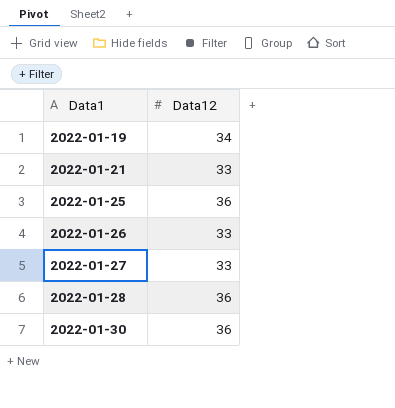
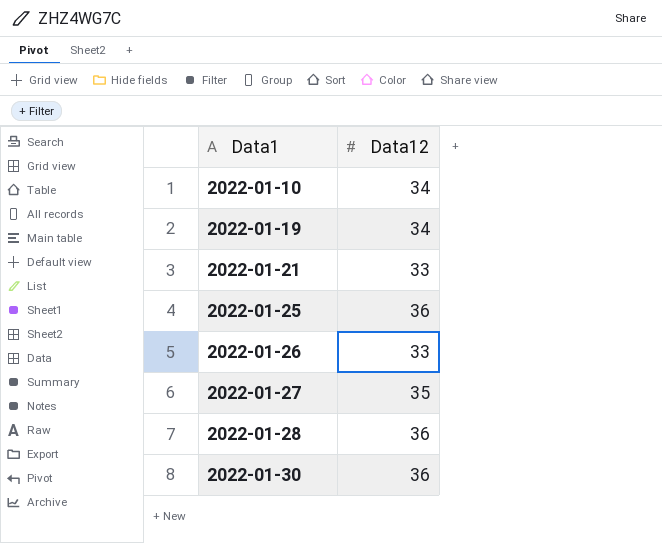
row 2022-01-10: none -> 34
2022-01-27 | Data12: 33 -> 35

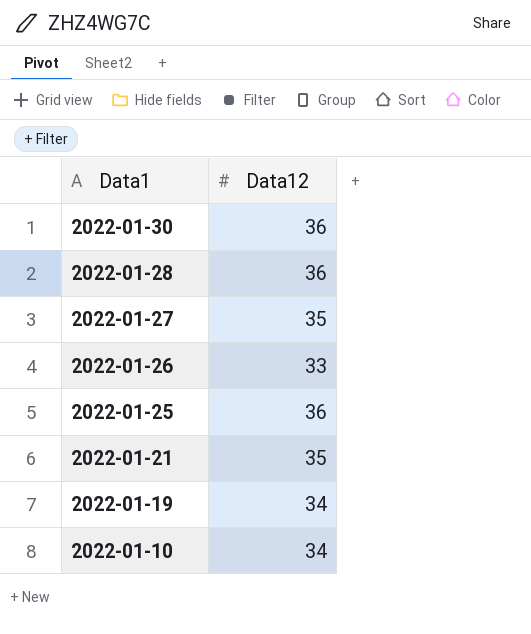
row order: Data1 ascending -> Data1 descending
2022-01-21 | Data12: 33 -> 35

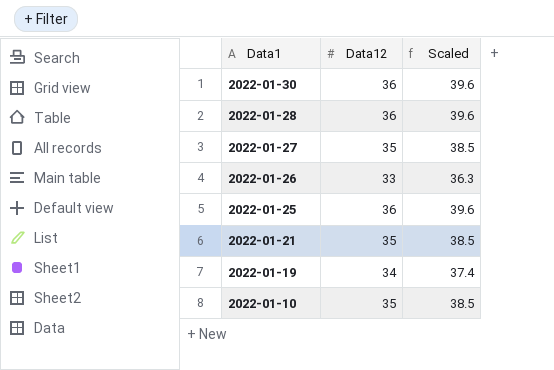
column Scaled | formula: none -> [Data12] * 1.1
2022-01-10 | Data12: 34 -> 35

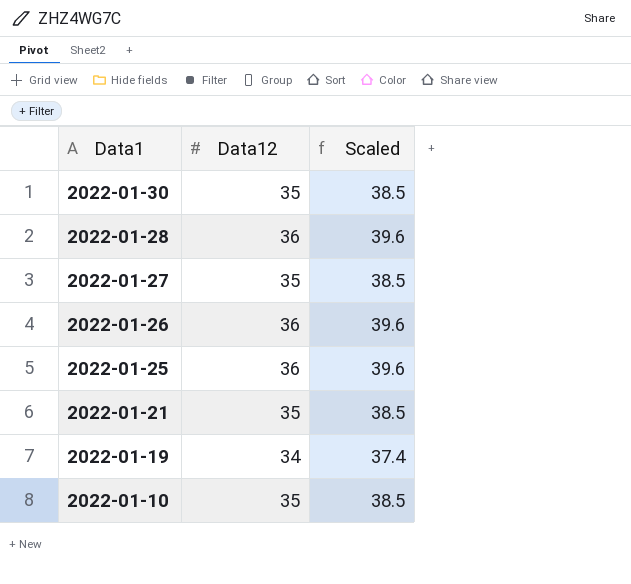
2022-01-30 | Data12: 36 -> 35
2022-01-30 | Scaled: 39.6 -> 38.5
2022-01-26 | Data12: 33 -> 36
2022-01-26 | Scaled: 36.3 -> 39.6

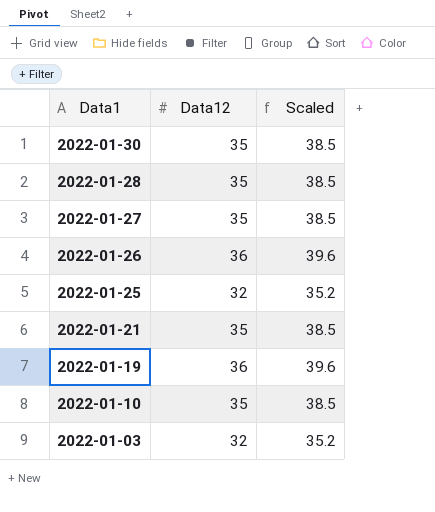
2022-01-28 | Data12: 36 -> 35
2022-01-28 | Scaled: 39.6 -> 38.5
2022-01-25 | Data12: 36 -> 32
2022-01-25 | Scaled: 39.6 -> 35.2
2022-01-19 | Data12: 34 -> 36
2022-01-19 | Scaled: 37.4 -> 39.6
row 2022-01-03: none -> 32 | 35.2

